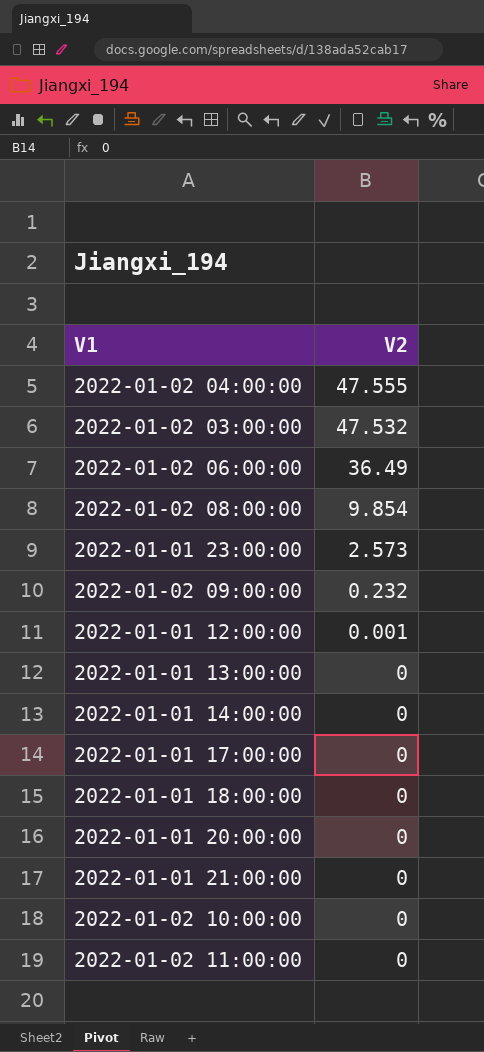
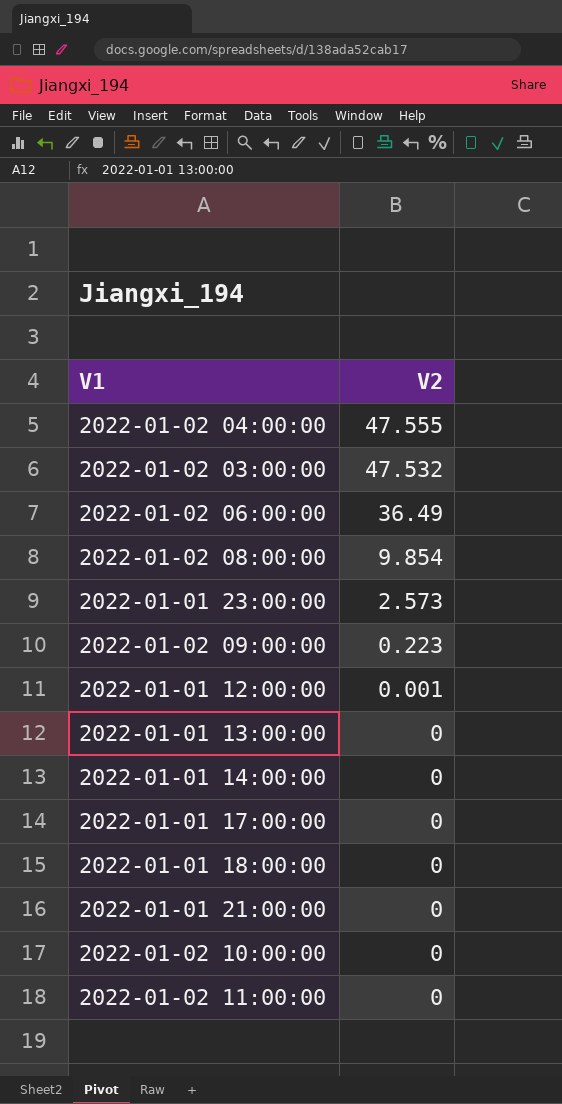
row 2022-01-01 20:00:00: 0 -> none
2022-01-02 09:00:00 | V2: 0.232 -> 0.223

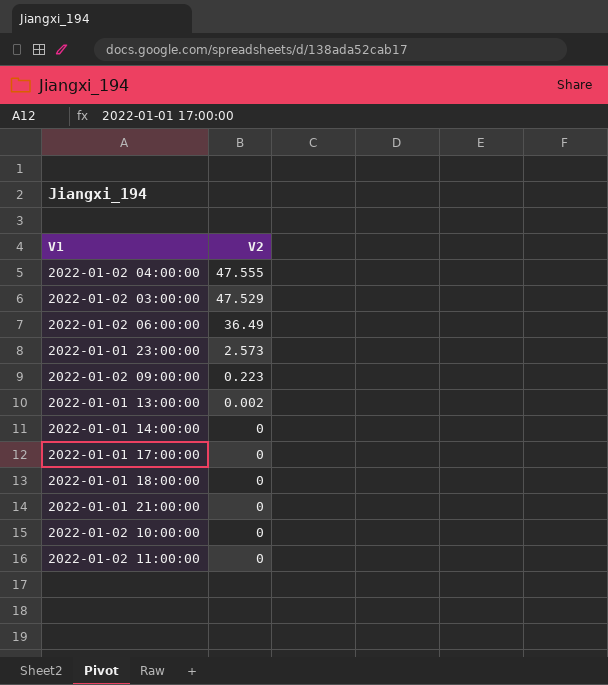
row 2022-01-02 08:00:00: 9.854 -> none
row 2022-01-01 12:00:00: 0.001 -> none
2022-01-02 03:00:00 | V2: 47.532 -> 47.529
2022-01-01 13:00:00 | V2: 0 -> 0.002

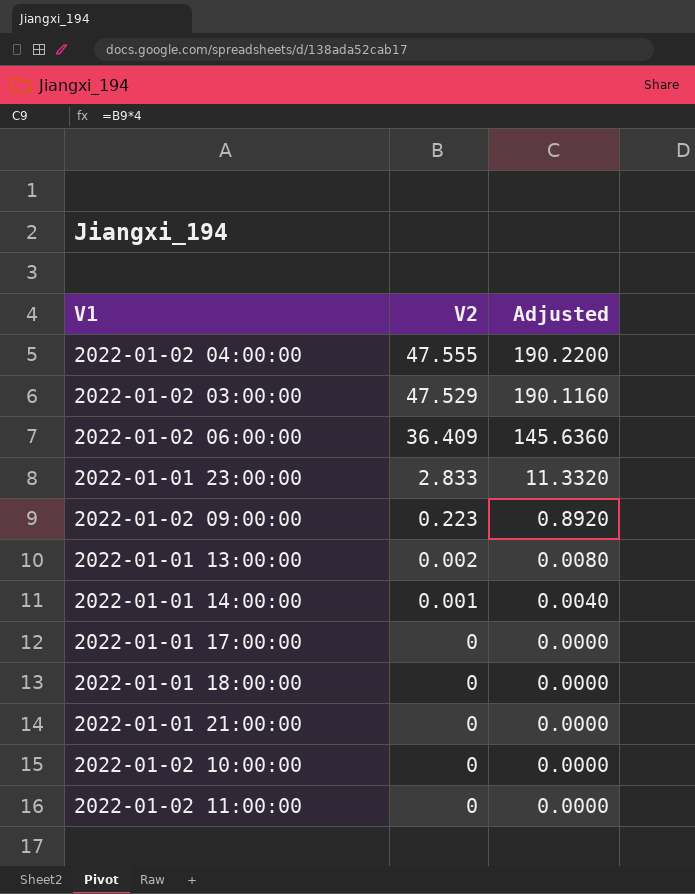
column Adjusted | formula: none -> [V2] * 4
2022-01-02 06:00:00 | V2: 36.49 -> 36.409
2022-01-01 23:00:00 | V2: 2.573 -> 2.833
2022-01-01 14:00:00 | V2: 0 -> 0.001

